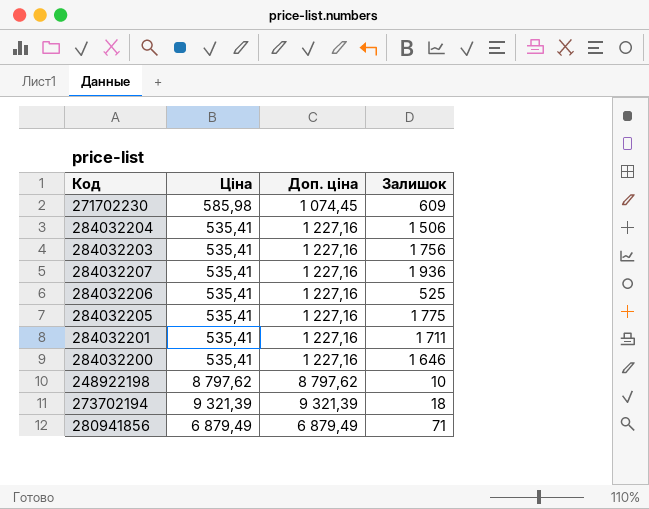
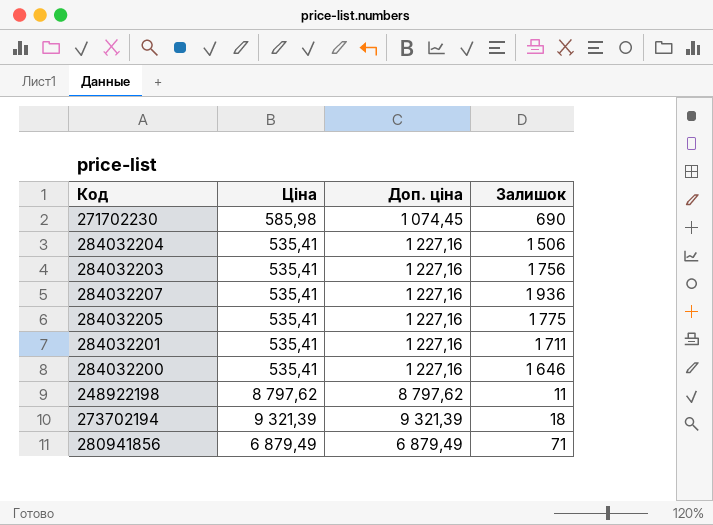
row 284032206: 535,41 | 1 227,16 | 525 -> none
271702230 | Залишок: 609 -> 690
248922198 | Залишок: 10 -> 11

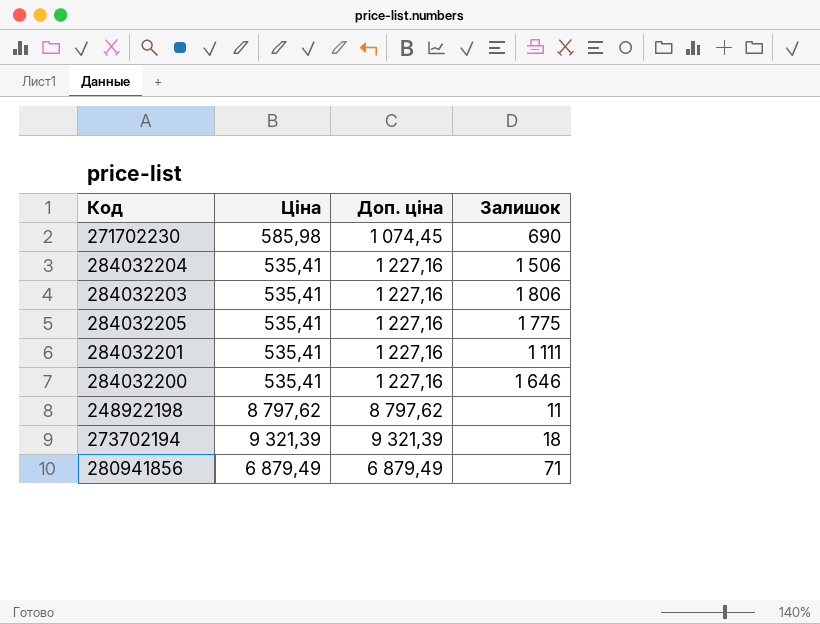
row 284032207: 535,41 | 1 227,16 | 1 936 -> none
284032203 | Залишок: 1 756 -> 1 806
284032201 | Залишок: 1 711 -> 1 111

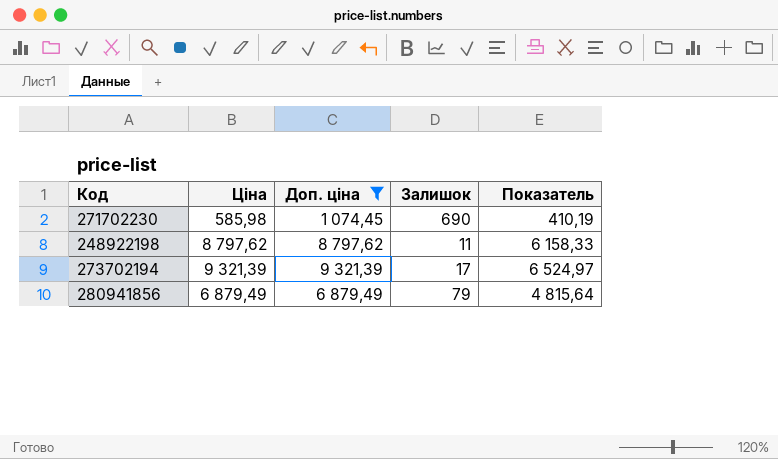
filter: none -> Доп. ціна != 1 227,16
column Показатель | formula: none -> [Ціна] * 0,7
273702194 | Залишок: 18 -> 17
280941856 | Залишок: 71 -> 79

